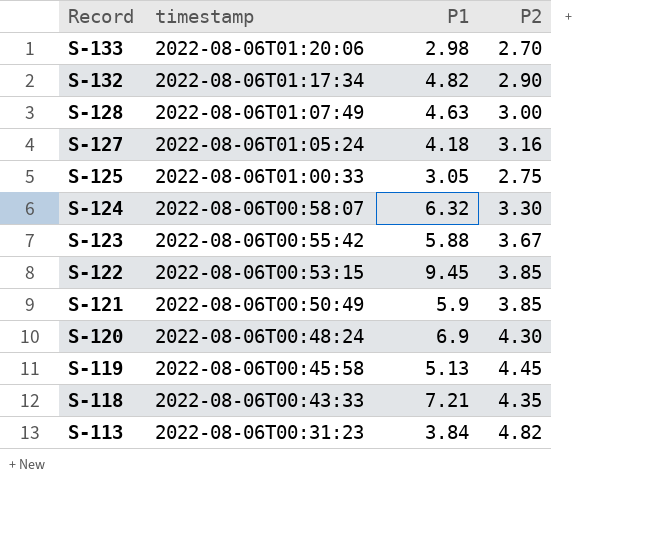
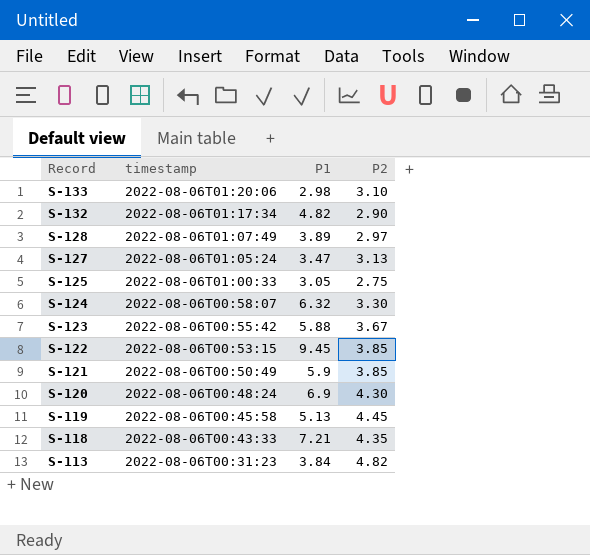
S-133 | P2: 2.70 -> 3.10
S-128 | P1: 4.63 -> 3.89
S-128 | P2: 3.00 -> 2.97
S-127 | P1: 4.18 -> 3.47
S-127 | P2: 3.16 -> 3.13

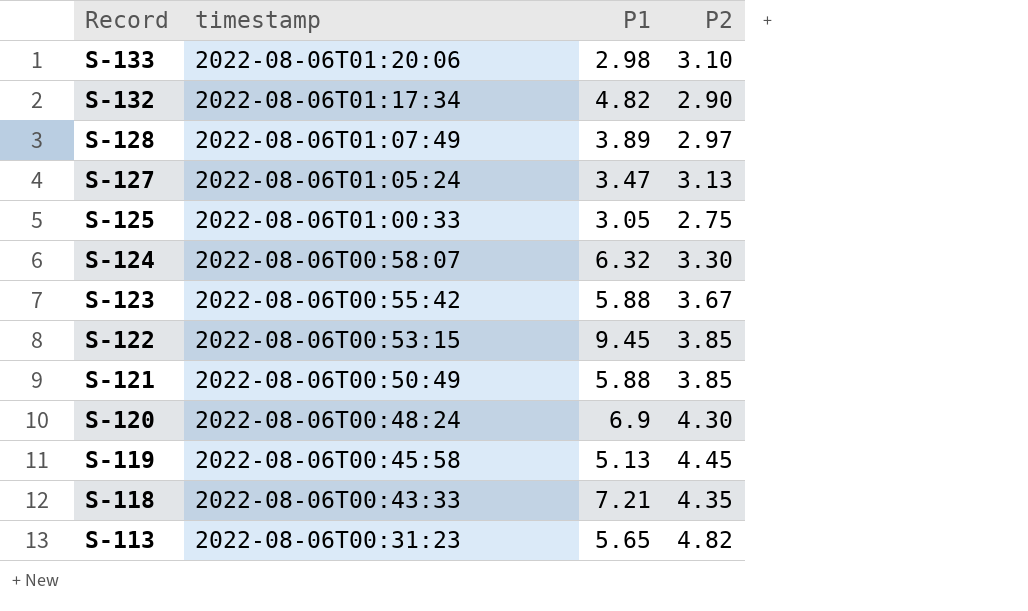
S-121 | P1: 5.9 -> 5.88
S-113 | P1: 3.84 -> 5.65

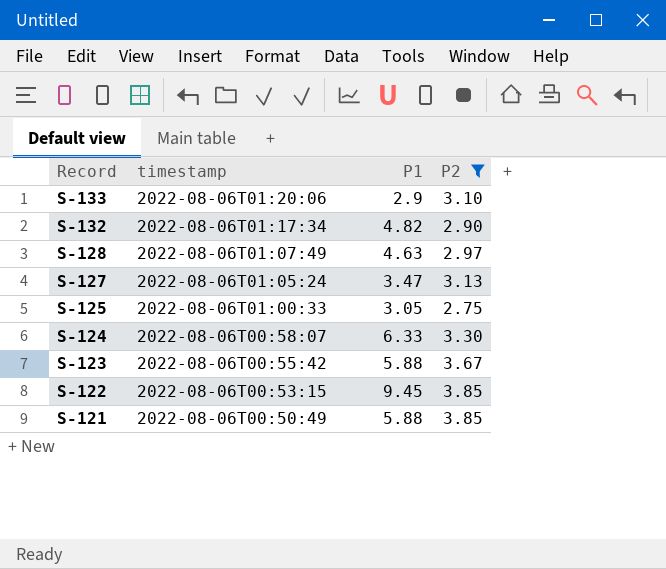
filter: none -> P2 <= 3.85
S-133 | P1: 2.98 -> 2.9
S-128 | P1: 3.89 -> 4.63
S-124 | P1: 6.32 -> 6.33

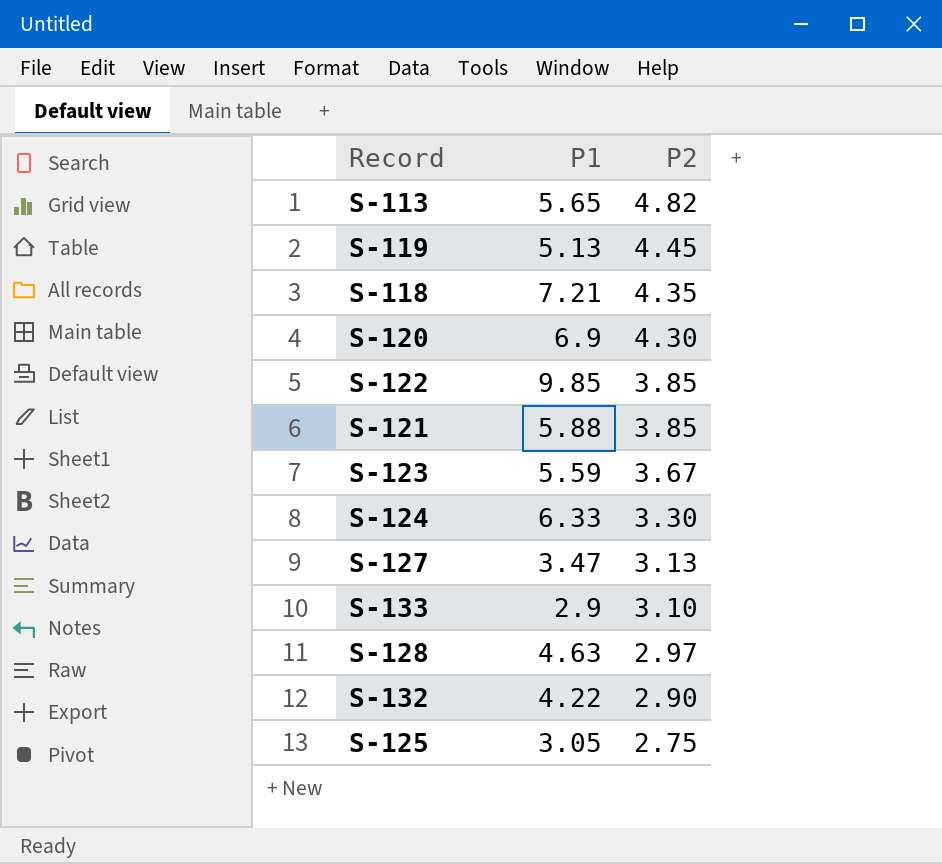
filter: P2 <= 3.85 -> none
row order: Record descending -> P2 descending
column timestamp | position: 2 -> none
S-122 | P1: 9.45 -> 9.85
S-123 | P1: 5.88 -> 5.59
S-132 | P1: 4.82 -> 4.22

